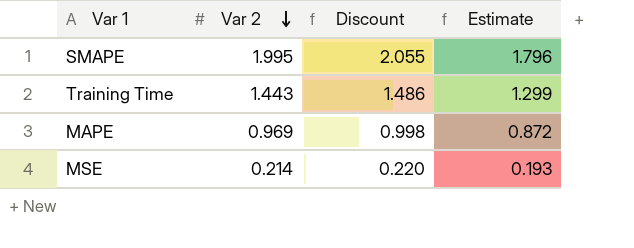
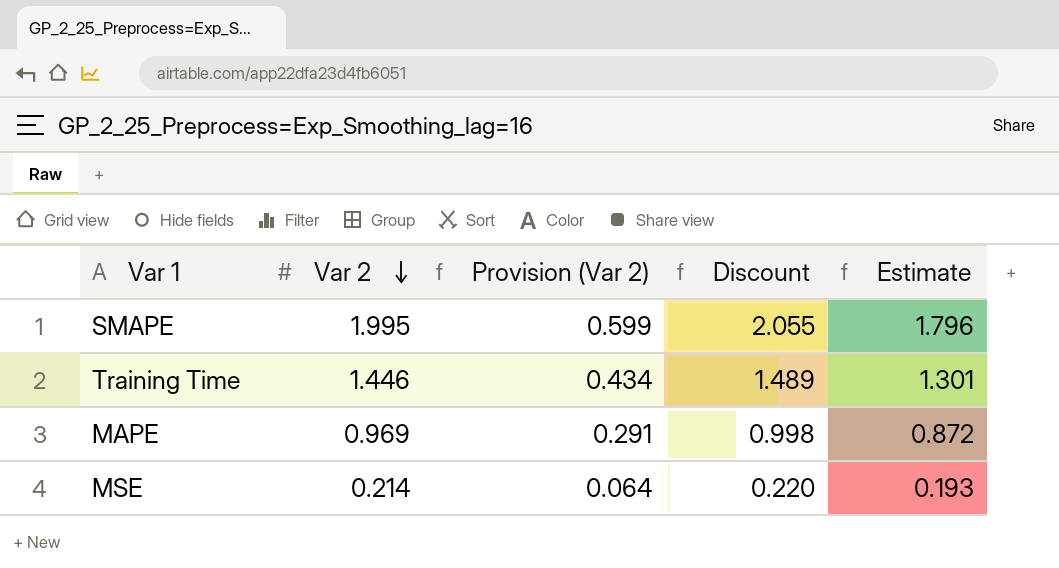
column Provision (Var 2) | formula: none -> [Var 2] * 0.3
Training Time | Var 2: 1.443 -> 1.446
Training Time | Discount: 1.486 -> 1.489
Training Time | Estimate: 1.299 -> 1.301

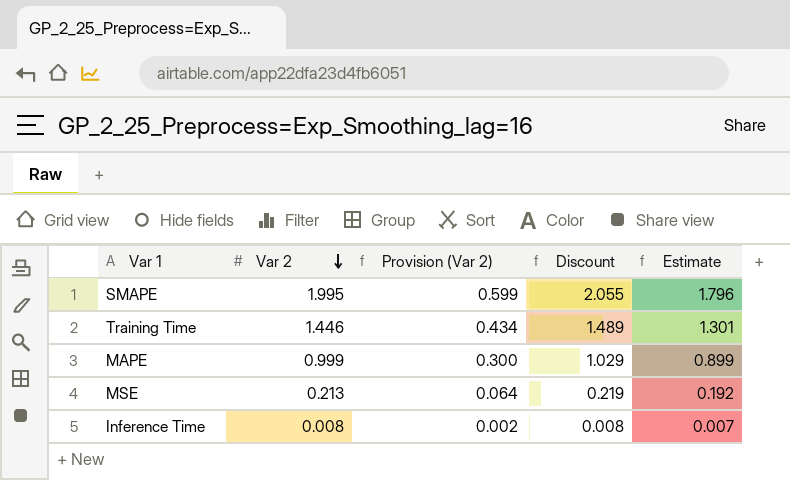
MAPE | Var 2: 0.969 -> 0.999
MAPE | Provision (Var 2): 0.291 -> 0.300
MAPE | Discount: 0.998 -> 1.029
MAPE | Estimate: 0.872 -> 0.899
MSE | Var 2: 0.214 -> 0.213
MSE | Discount: 0.220 -> 0.219
MSE | Estimate: 0.193 -> 0.192
row Inference Time: none -> 0.008 | 0.002 | 0.008 | 0.007

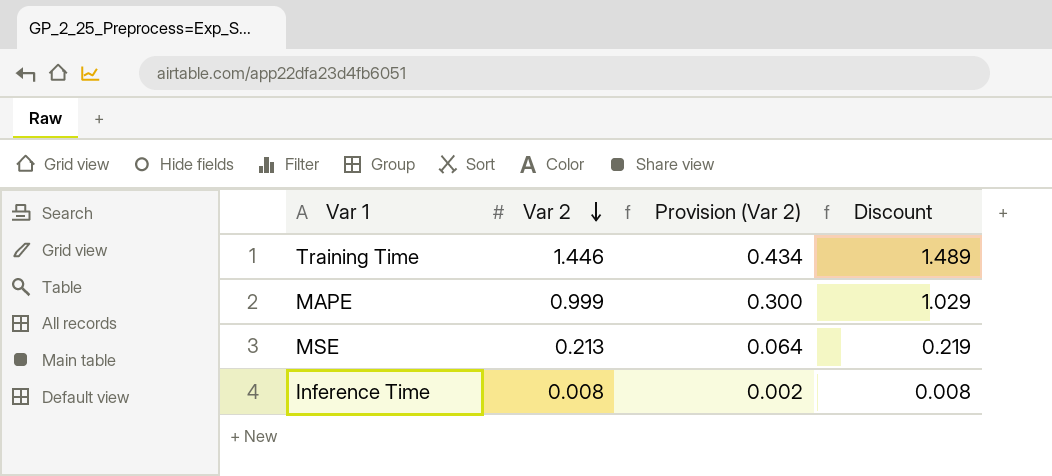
column Estimate | formula: [Var 2] * 0.9 -> none
row SMAPE: 1.995 | 0.599 | 2.055 | 1.796 -> none

